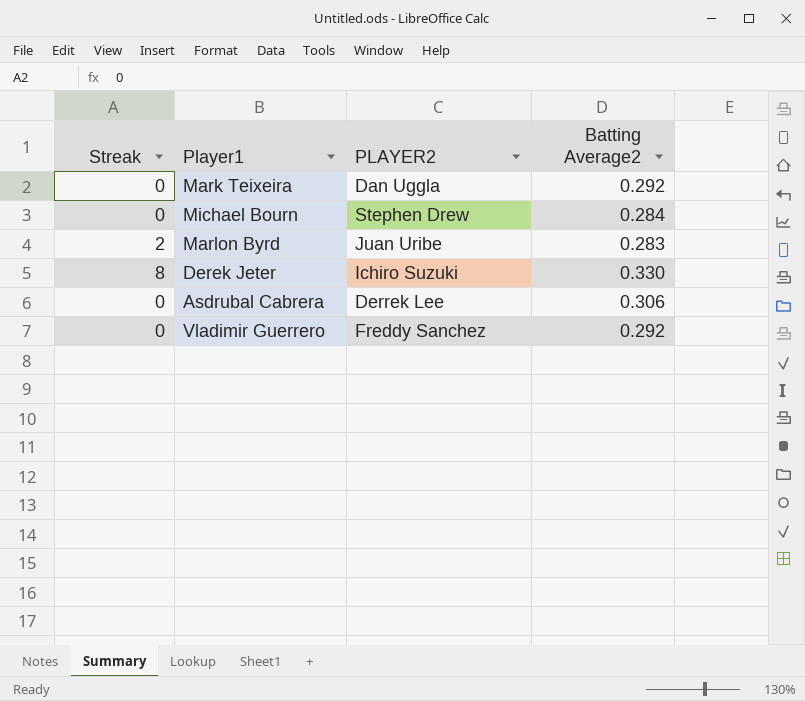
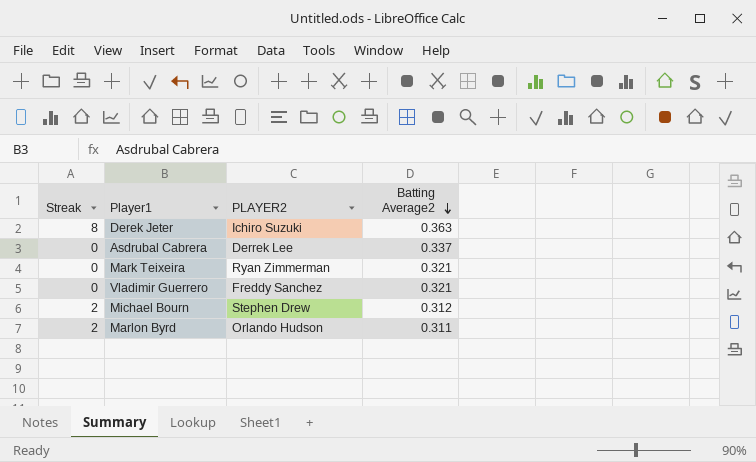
row order: none -> Batting Average2 descending
Derek Jeter | Batting Average2: 0.330 -> 0.363
Asdrubal Cabrera | Batting Average2: 0.306 -> 0.337
Mark Teixeira | PLAYER2: Dan Uggla -> Ryan Zimmerman
Mark Teixeira | Batting Average2: 0.292 -> 0.321
Vladimir Guerrero | Batting Average2: 0.292 -> 0.321
Michael Bourn | Streak: 0 -> 2
Michael Bourn | Batting Average2: 0.284 -> 0.312
Marlon Byrd | PLAYER2: Juan Uribe -> Orlando Hudson
Marlon Byrd | Batting Average2: 0.283 -> 0.311

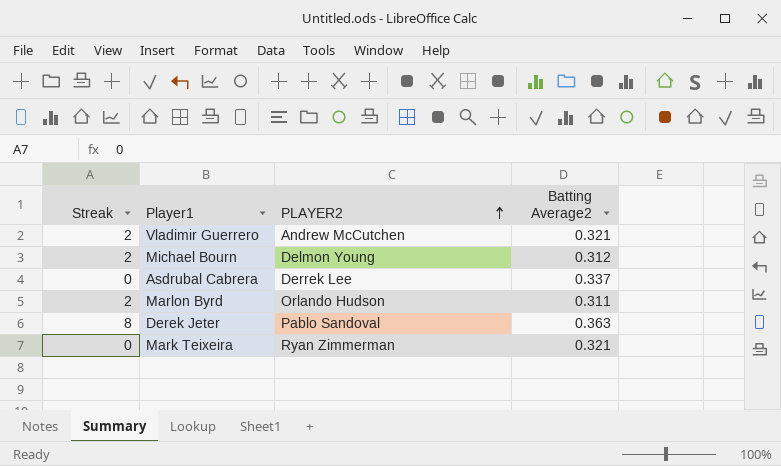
row order: Batting Average2 descending -> PLAYER2 ascending
Vladimir Guerrero | Streak: 0 -> 2
Vladimir Guerrero | PLAYER2: Freddy Sanchez -> Andrew McCutchen
Michael Bourn | PLAYER2: Stephen Drew -> Delmon Young
Derek Jeter | PLAYER2: Ichiro Suzuki -> Pablo Sandoval

